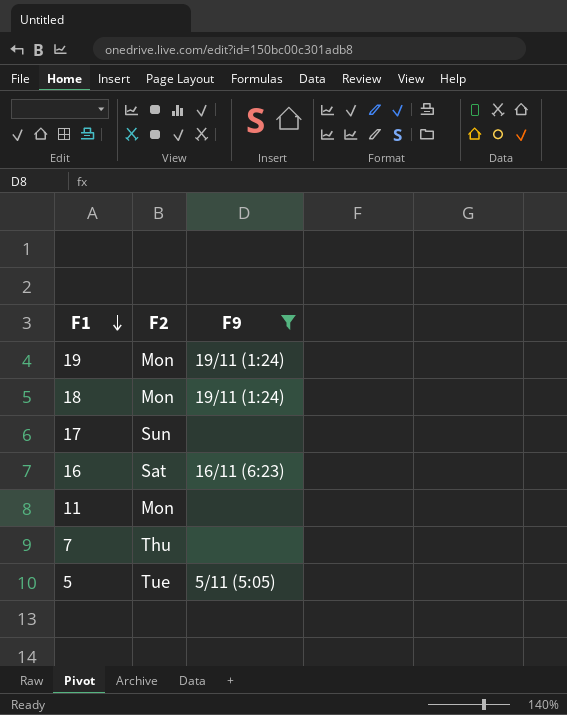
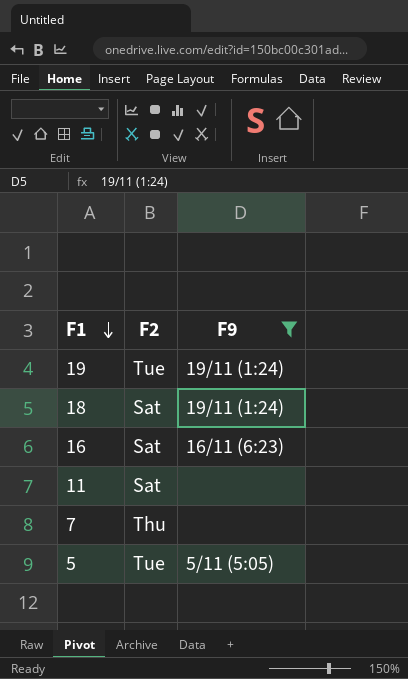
row 17: Sun | none -> none
19 | F2: Mon -> Tue
18 | F2: Mon -> Sat
11 | F2: Mon -> Sat

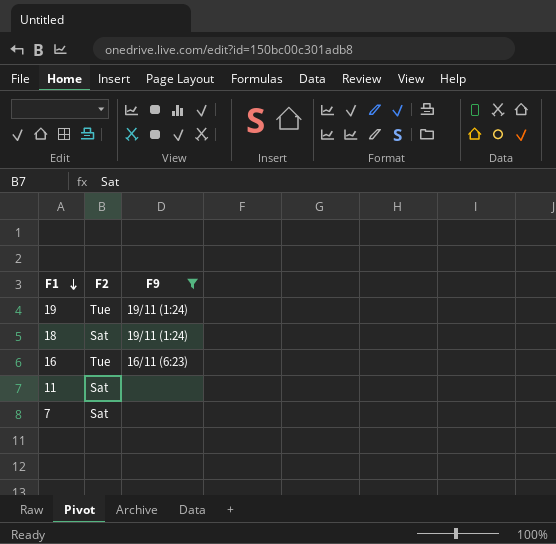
row 5: Tue | 5/11 (5:05) -> none
16 | F2: Sat -> Tue
7 | F2: Thu -> Sat

